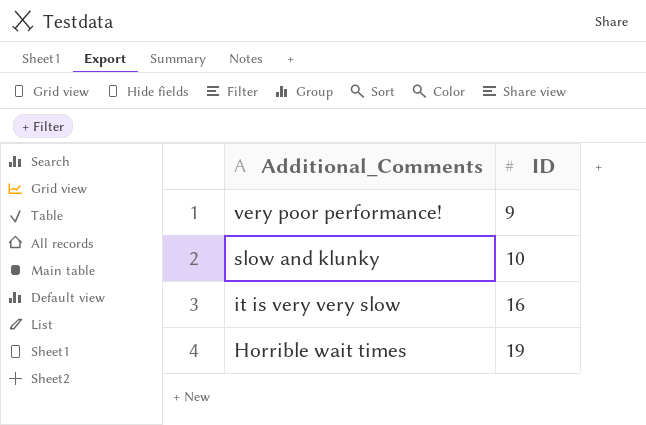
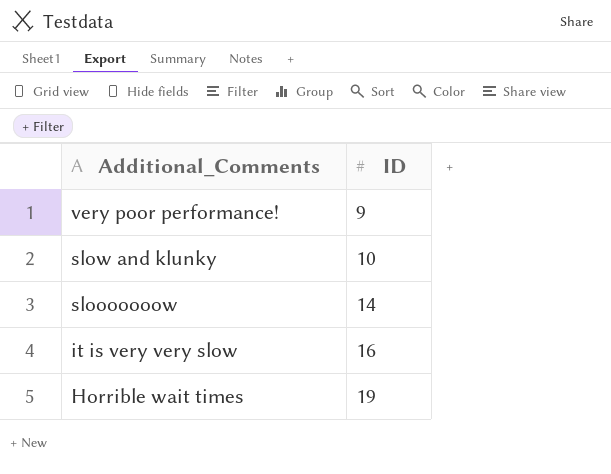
row slooooooow: none -> 14

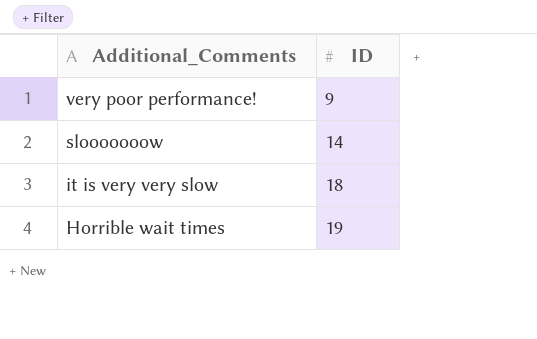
row slow and klunky: 10 -> none
it is very very slow | ID: 16 -> 18

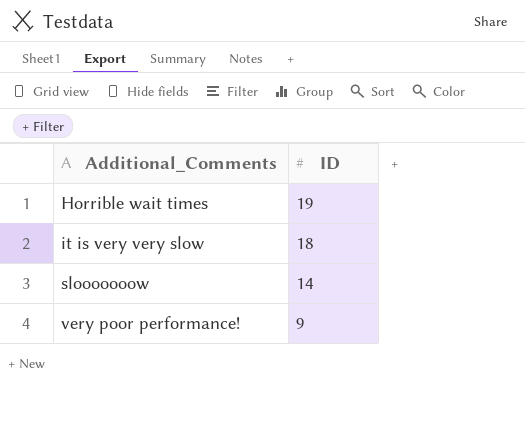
row order: Additional_Comments descending -> Additional_Comments ascending

